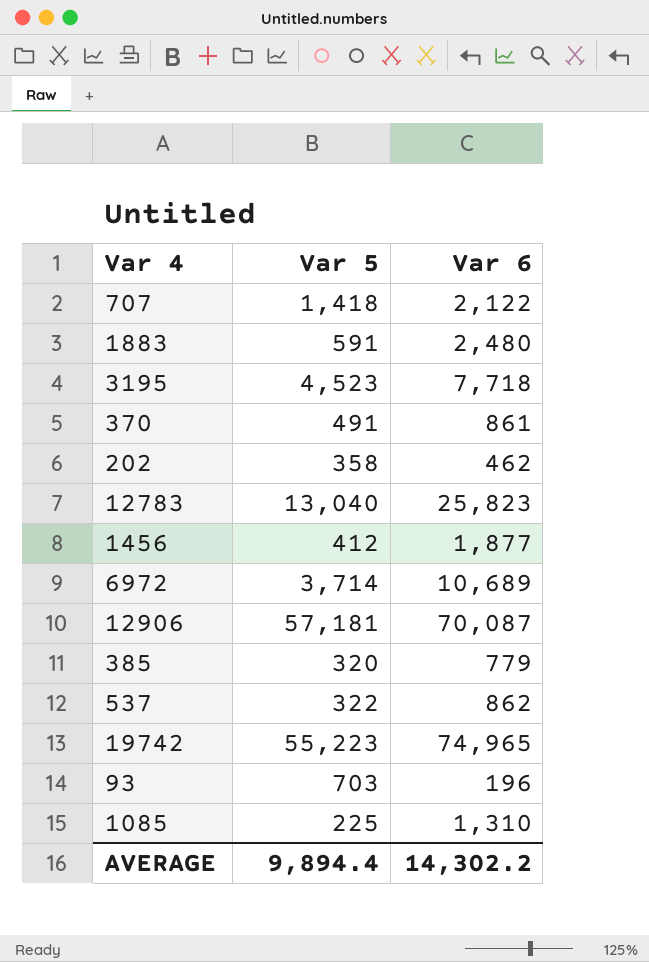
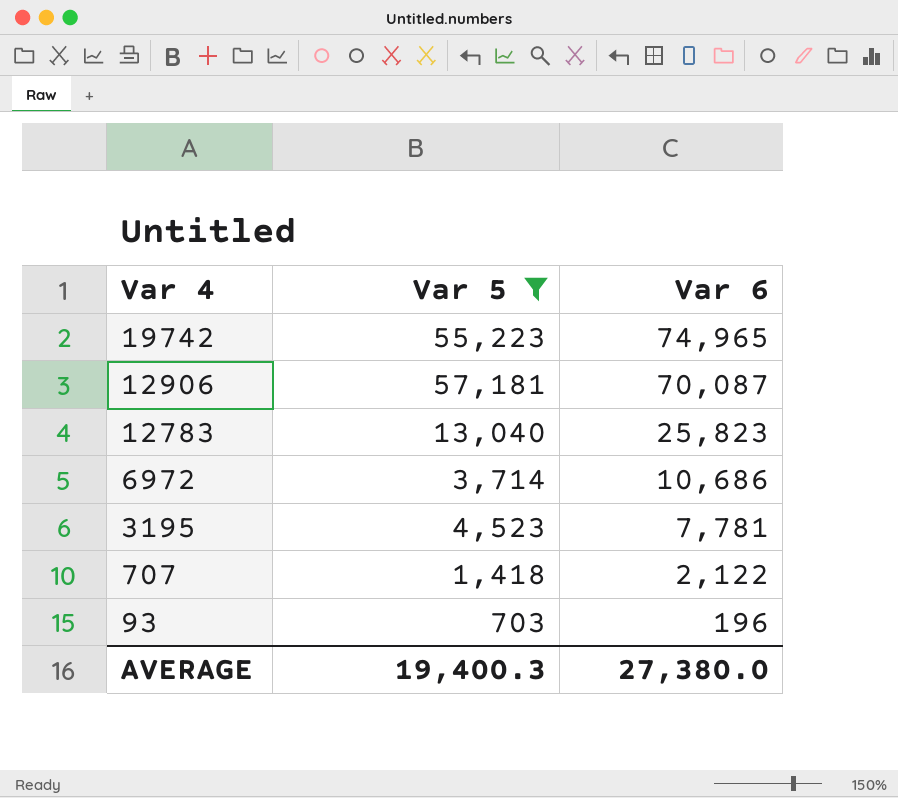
filter: none -> Var 5 >= 703
row order: none -> Var 4 descending
6972 | Var 6: 10,689 -> 10,686
3195 | Var 6: 7,718 -> 7,781
AVERAGE | Var 5: 9,894.4 -> 19,400.3
AVERAGE | Var 6: 14,302.2 -> 27,380.0

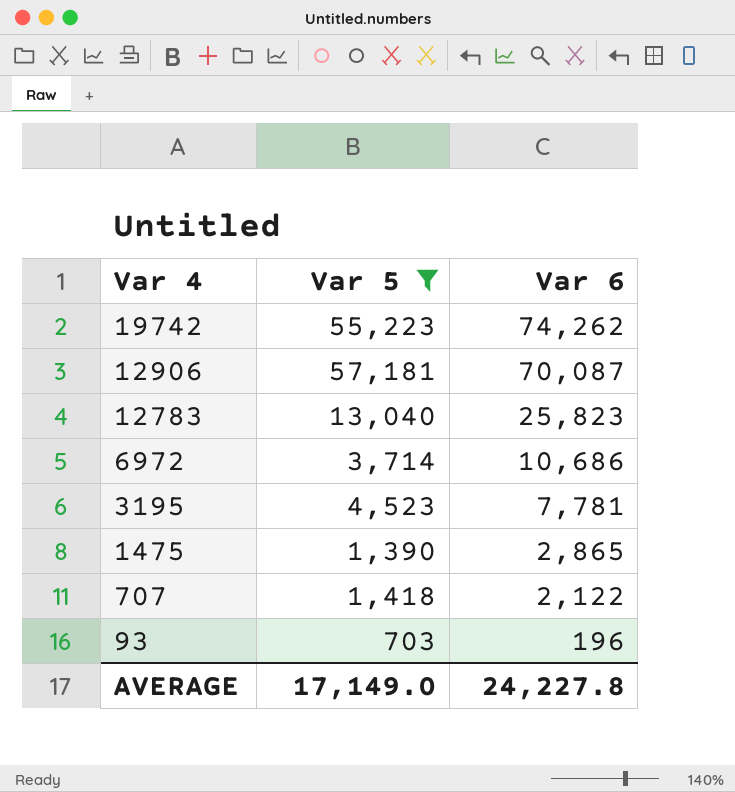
19742 | Var 6: 74,965 -> 74,262
row 1475: none -> 1,390 | 2,865
AVERAGE | Var 5: 19,400.3 -> 17,149.0
AVERAGE | Var 6: 27,380.0 -> 24,227.8

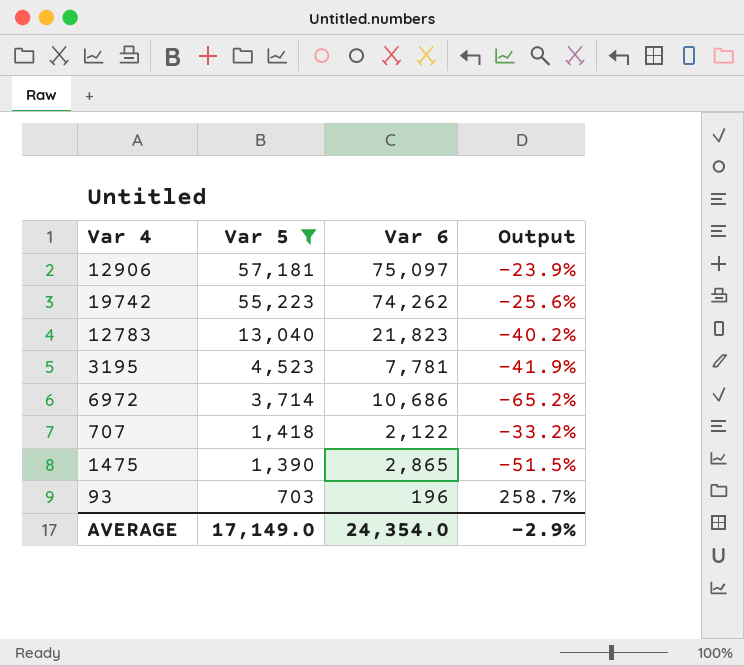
row order: Var 4 descending -> Var 5 descending
column Output | formula: none -> ([Var 5] - [Var 6]) / [Var 6]
12906 | Var 6: 70,087 -> 75,097
12783 | Var 6: 25,823 -> 21,823
AVERAGE | Var 6: 24,227.8 -> 24,354.0

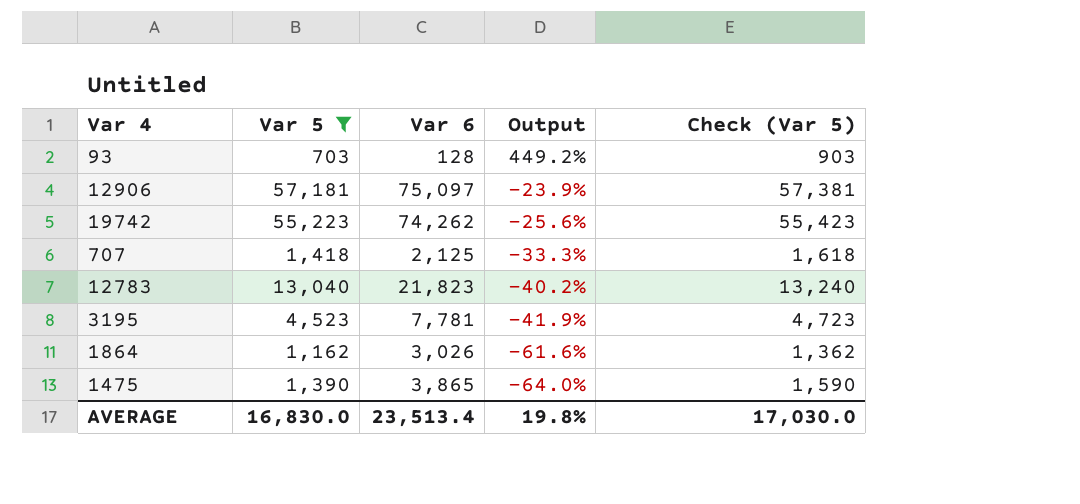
row order: Var 5 descending -> Output descending
column Check (Var 5) | formula: none -> [Var 5] + 200
row 6972: 3,714 | 10,686 | -65.2% -> none
93 | Var 6: 196 -> 128
93 | Output: 258.7% -> 449.2%
707 | Var 6: 2,122 -> 2,125
707 | Output: -33.2% -> -33.3%
row 1864: none -> 1,162 | 3,026 | -61.6% | 1,362
1475 | Var 6: 2,865 -> 3,865
1475 | Output: -51.5% -> -64.0%
AVERAGE | Var 5: 17,149.0 -> 16,830.0
AVERAGE | Var 6: 24,354.0 -> 23,513.4
AVERAGE | Output: -2.9% -> 19.8%

